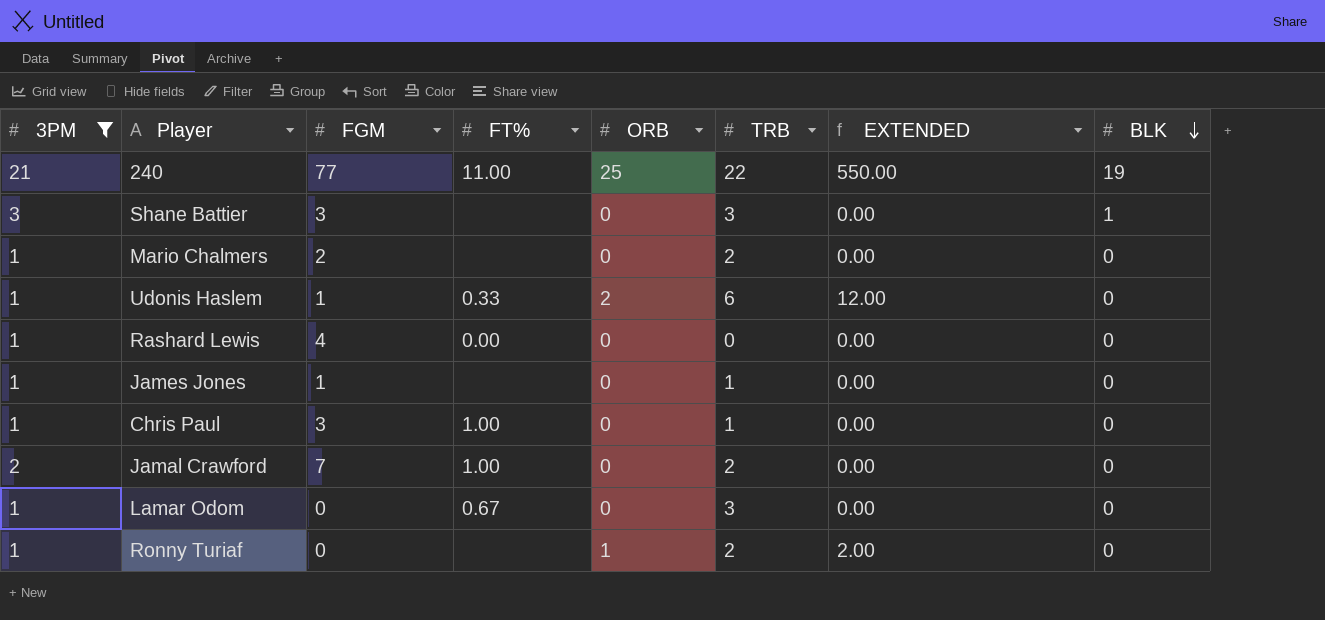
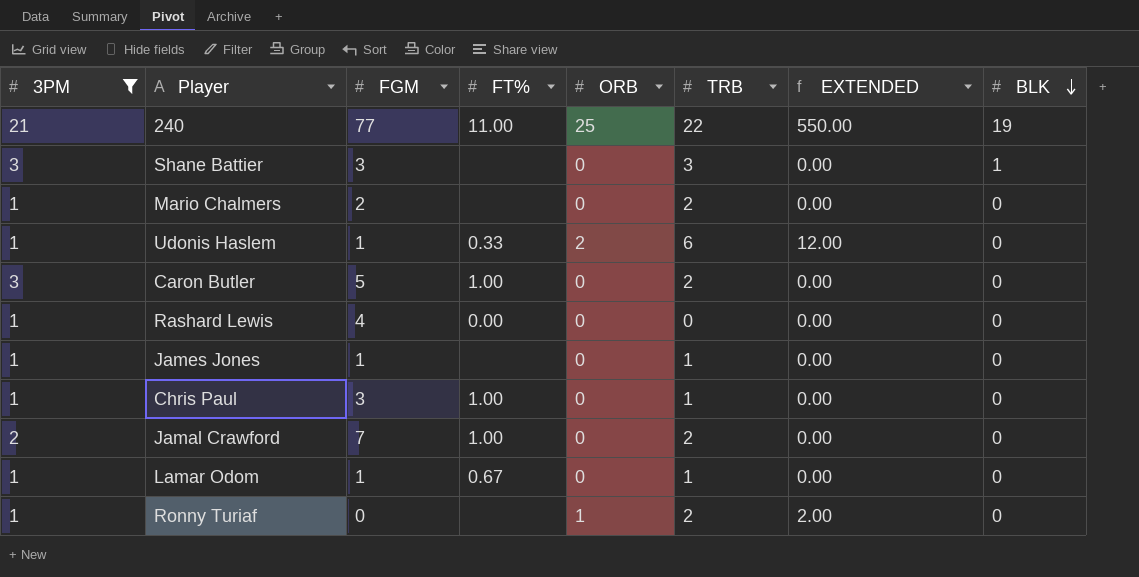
row Caron Butler: none -> 3 | 5 | 1.00 | 0 | 2 | 0.00 | 0
Lamar Odom | FGM: 0 -> 1
Lamar Odom | TRB: 3 -> 1

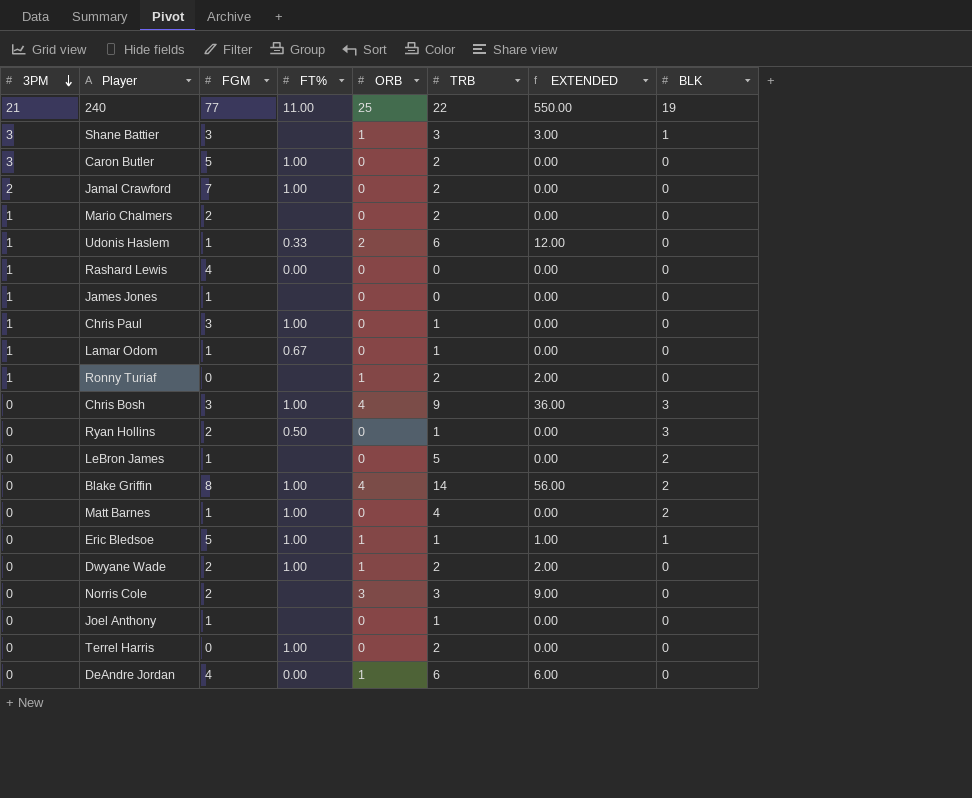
filter: 3PM != 0 -> none
row order: BLK descending -> 3PM descending
Shane Battier | ORB: 0 -> 1
Shane Battier | EXTENDED: 0.00 -> 3.00
James Jones | TRB: 1 -> 0

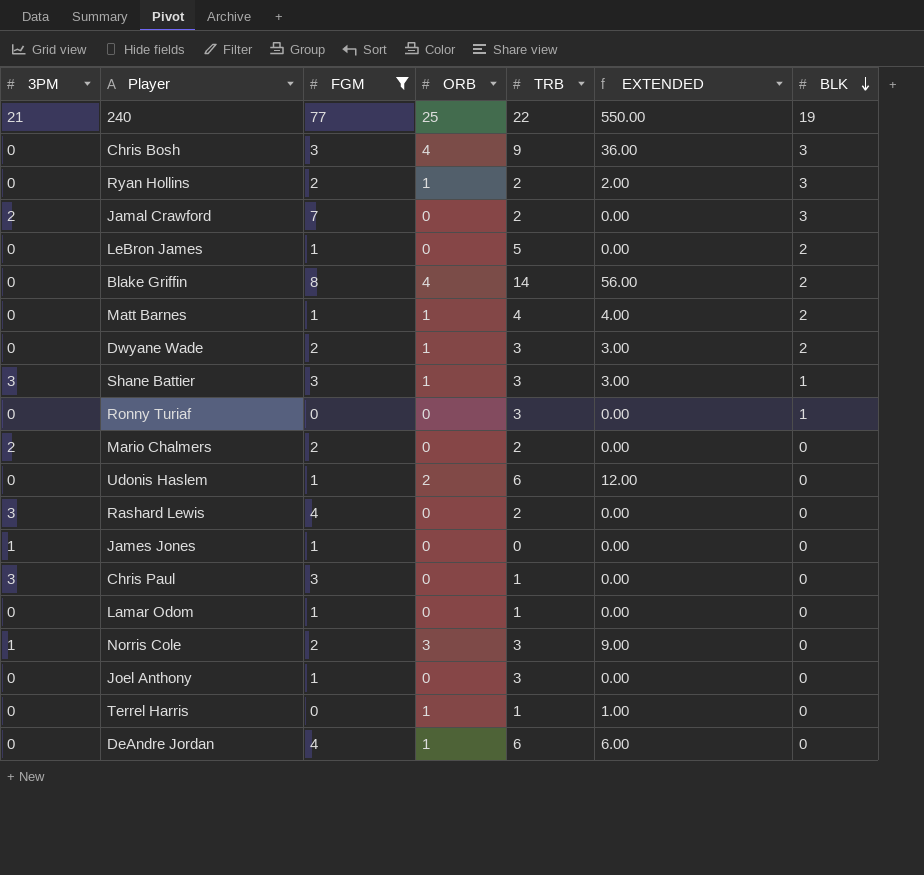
filter: none -> FGM != 5
row order: 3PM descending -> BLK descending
column FT% | position: 4 -> none
Ryan Hollins | ORB: 0 -> 1
Ryan Hollins | TRB: 1 -> 2
Ryan Hollins | EXTENDED: 0.00 -> 2.00
Jamal Crawford | BLK: 0 -> 3
Matt Barnes | ORB: 0 -> 1
Matt Barnes | EXTENDED: 0.00 -> 4.00
Dwyane Wade | TRB: 2 -> 3
Dwyane Wade | EXTENDED: 2.00 -> 3.00
Dwyane Wade | BLK: 0 -> 2
Ronny Turiaf | 3PM: 1 -> 0
Ronny Turiaf | ORB: 1 -> 0
Ronny Turiaf | TRB: 2 -> 3
Ronny Turiaf | EXTENDED: 2.00 -> 0.00
Ronny Turiaf | BLK: 0 -> 1
Mario Chalmers | 3PM: 1 -> 2
Udonis Haslem | 3PM: 1 -> 0
Rashard Lewis | 3PM: 1 -> 3
Rashard Lewis | TRB: 0 -> 2
Chris Paul | 3PM: 1 -> 3
Lamar Odom | 3PM: 1 -> 0
Norris Cole | 3PM: 0 -> 1
Joel Anthony | TRB: 1 -> 3
Terrel Harris | ORB: 0 -> 1
Terrel Harris | TRB: 2 -> 1
Terrel Harris | EXTENDED: 0.00 -> 1.00

